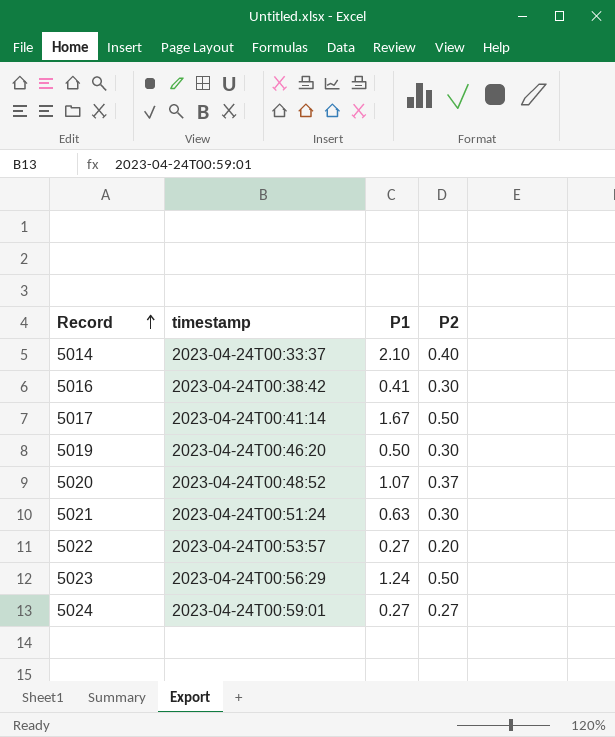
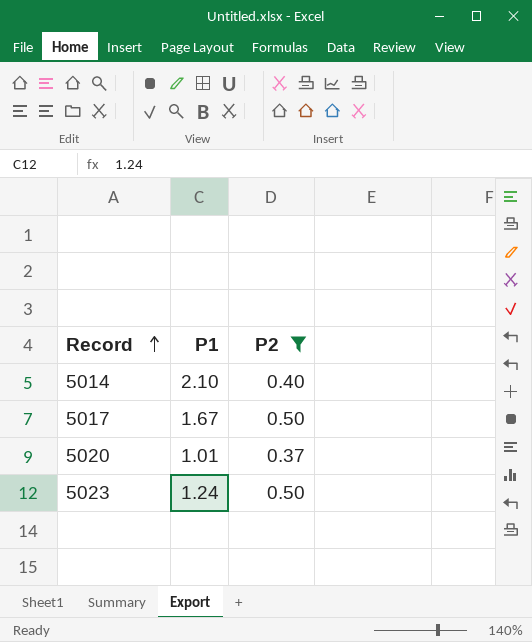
filter: none -> P2 >= 0.37
column timestamp | position: 2 -> none
5020 | P1: 1.07 -> 1.01

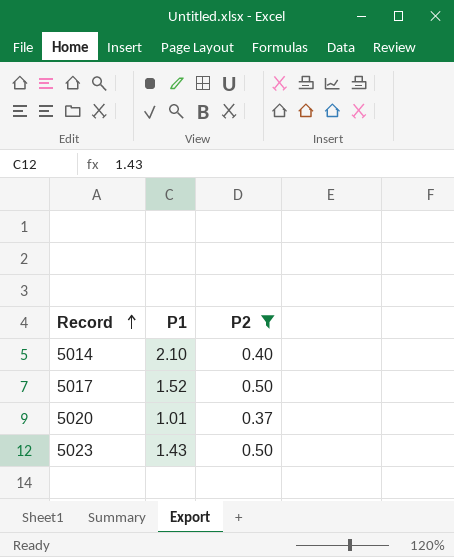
5017 | P1: 1.67 -> 1.52
5023 | P1: 1.24 -> 1.43

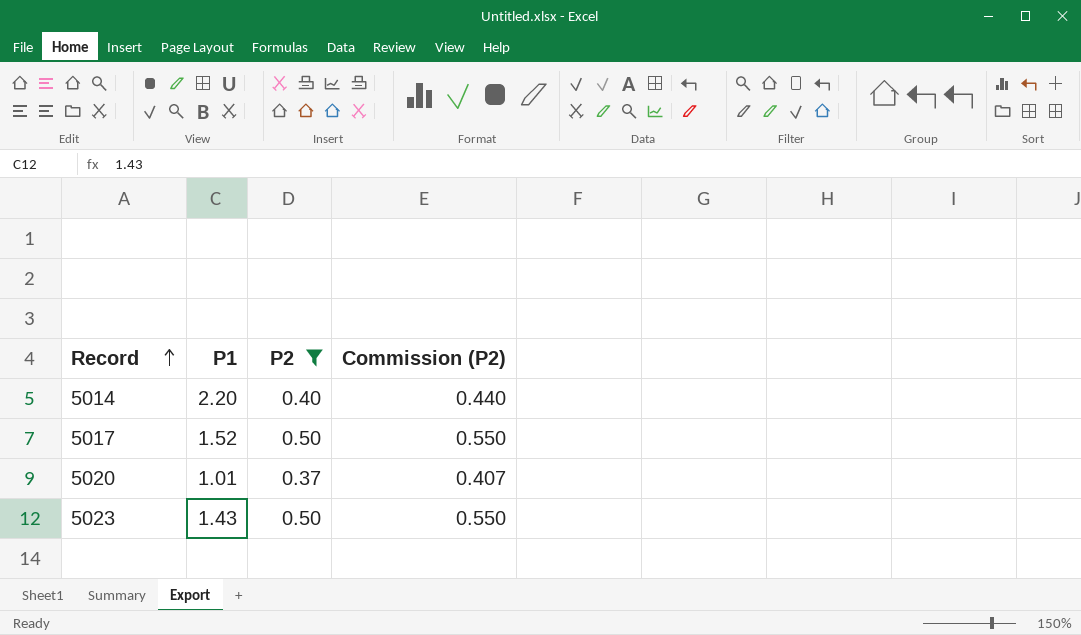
column Commission (P2) | formula: none -> [P2] * 1.1
5014 | P1: 2.10 -> 2.20

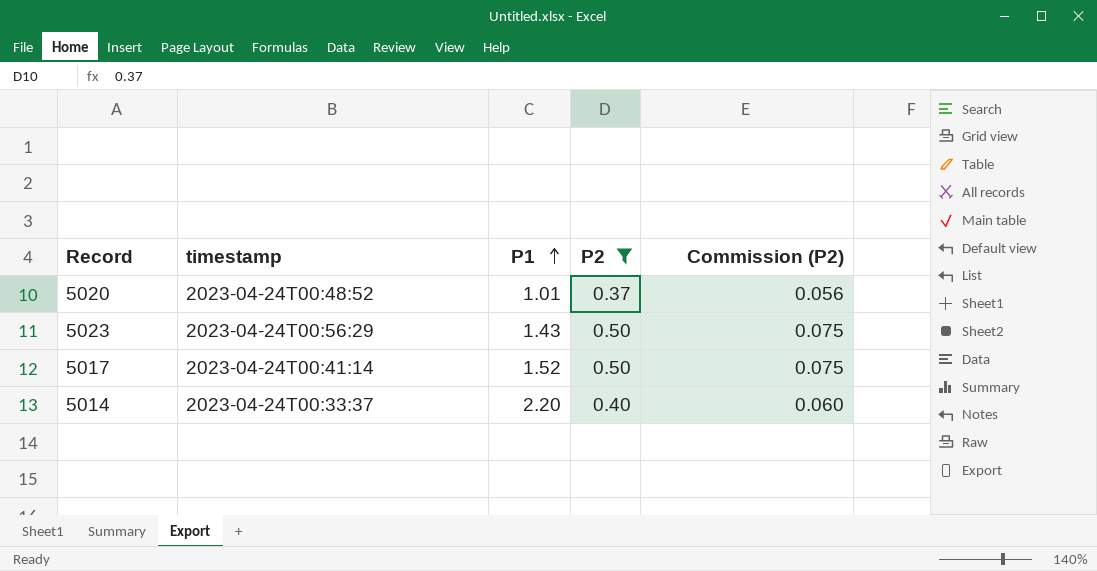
row order: Record ascending -> P1 ascending
column timestamp | position: none -> 2
column Commission (P2) | formula: [P2] * 1.1 -> [P2] * 0.15

